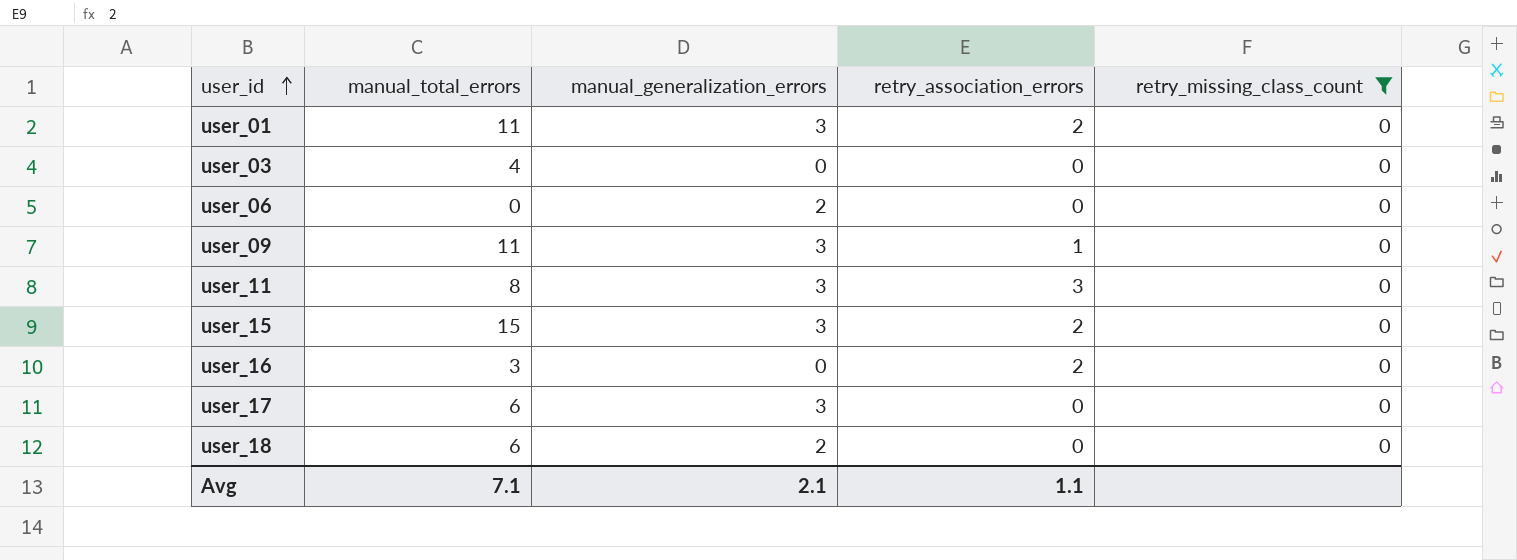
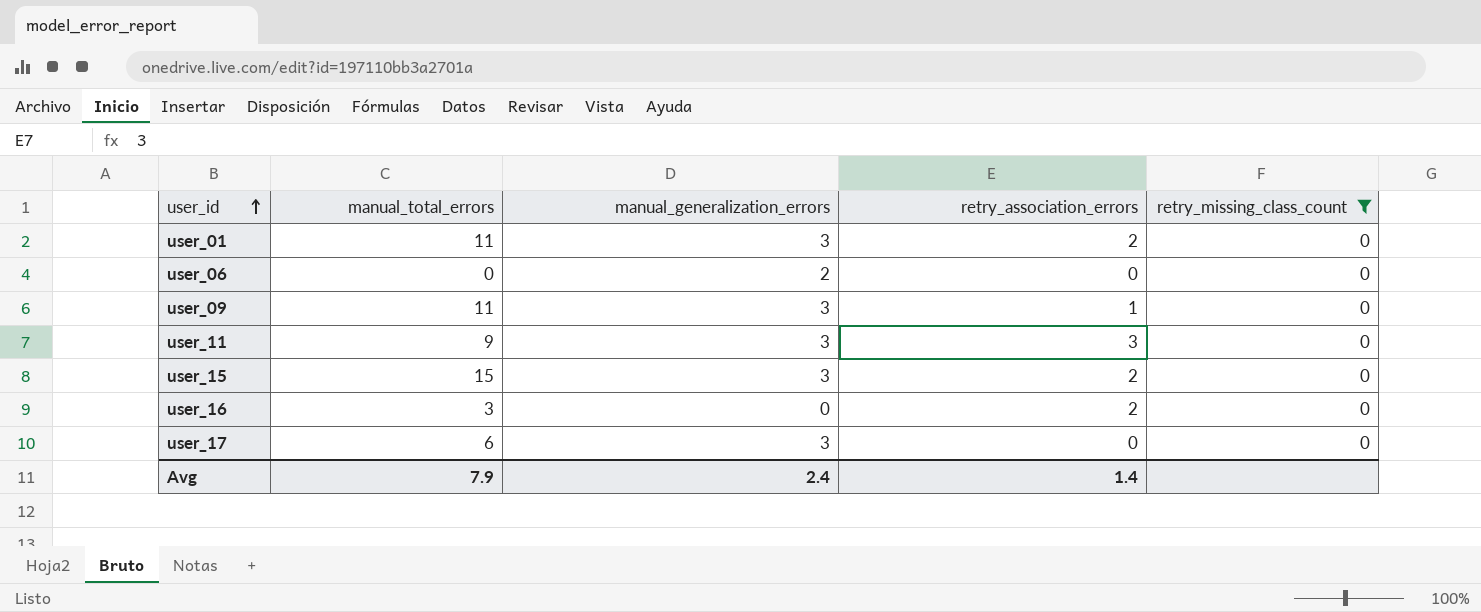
row user_03: 4 | 0 | 0 | 0 -> none
row user_18: 6 | 2 | 0 | 0 -> none
user_11 | manual_total_errors: 8 -> 9
Avg | manual_total_errors: 7.1 -> 7.9
Avg | manual_generalization_errors: 2.1 -> 2.4
Avg | retry_association_errors: 1.1 -> 1.4

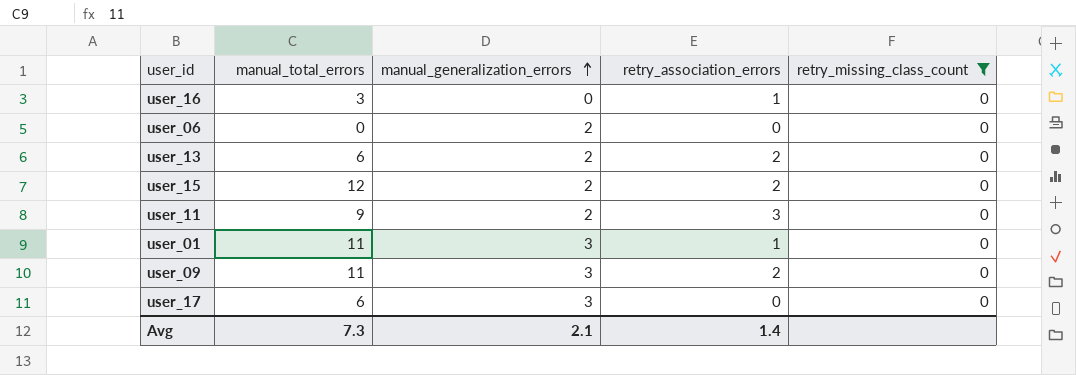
row order: user_id ascending -> manual_generalization_errors ascending
user_16 | retry_association_errors: 2 -> 1
row user_13: none -> 6 | 2 | 2 | 0
user_15 | manual_total_errors: 15 -> 12
user_15 | manual_generalization_errors: 3 -> 2
user_11 | manual_generalization_errors: 3 -> 2
user_01 | retry_association_errors: 2 -> 1
user_09 | retry_association_errors: 1 -> 2
Avg | manual_total_errors: 7.9 -> 7.3
Avg | manual_generalization_errors: 2.4 -> 2.1

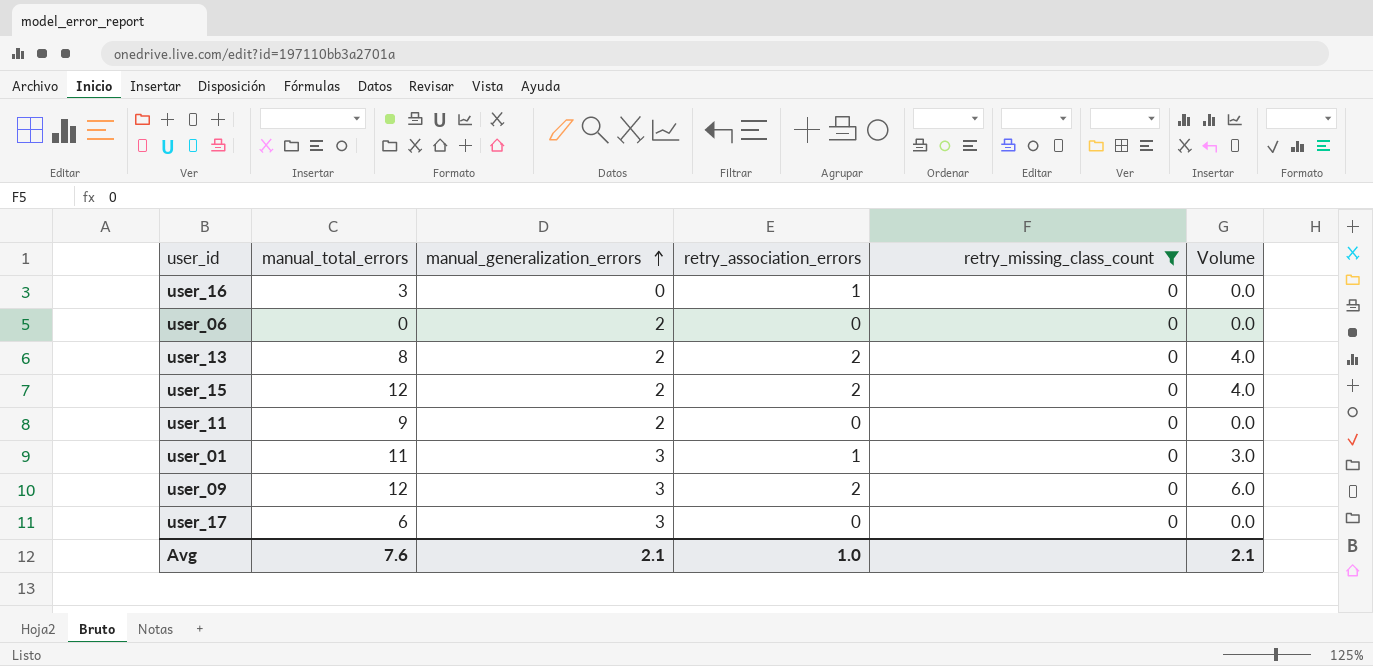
column Volume | formula: none -> [manual_generalization_errors] * [retry_association_errors]
user_13 | manual_total_errors: 6 -> 8
user_11 | retry_association_errors: 3 -> 0
user_09 | manual_total_errors: 11 -> 12
Avg | manual_total_errors: 7.3 -> 7.6
Avg | retry_association_errors: 1.4 -> 1.0

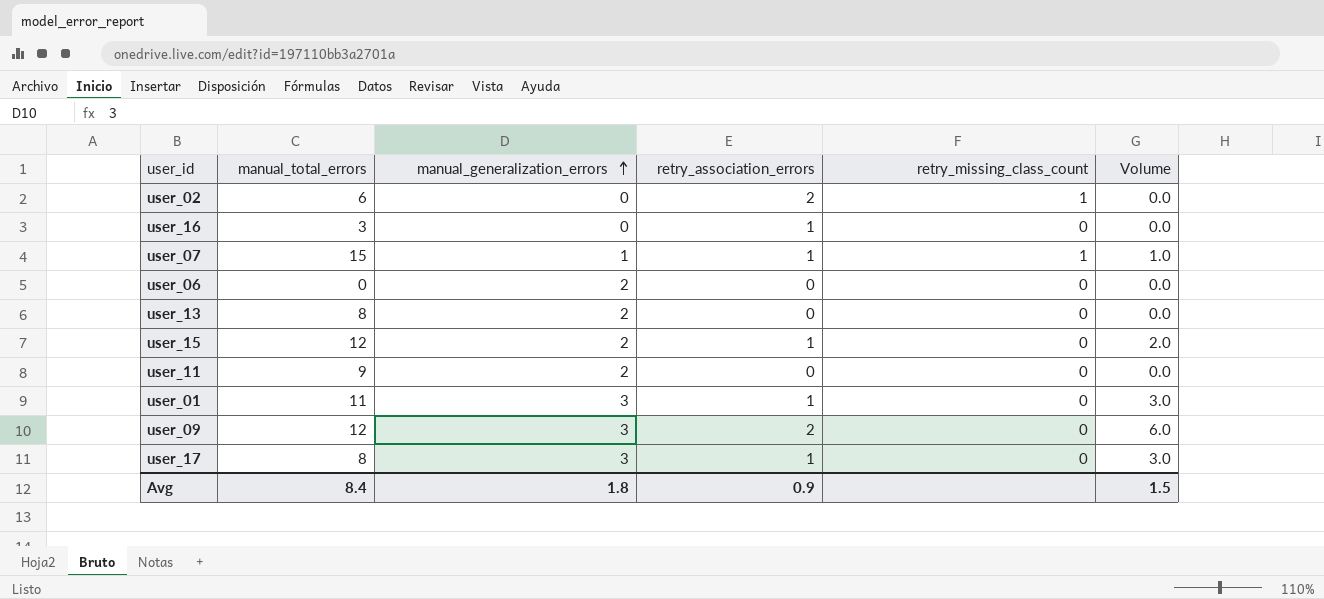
filter: retry_missing_class_count = 0 -> none
user_13 | retry_association_errors: 2 -> 0
user_13 | Volume: 4.0 -> 0.0
user_15 | retry_association_errors: 2 -> 1
user_15 | Volume: 4.0 -> 2.0
user_17 | manual_total_errors: 6 -> 8
user_17 | retry_association_errors: 0 -> 1
user_17 | Volume: 0.0 -> 3.0
Avg | manual_total_errors: 7.6 -> 8.4
Avg | manual_generalization_errors: 2.1 -> 1.8
Avg | retry_association_errors: 1.0 -> 0.9
Avg | Volume: 2.1 -> 1.5

